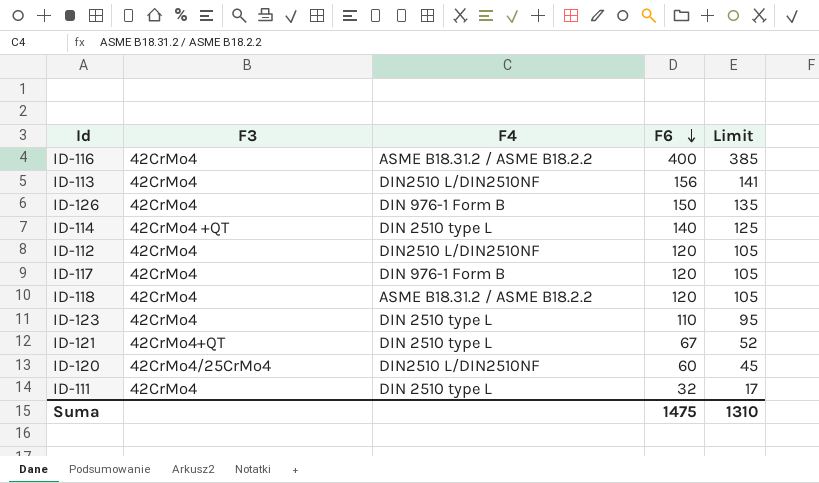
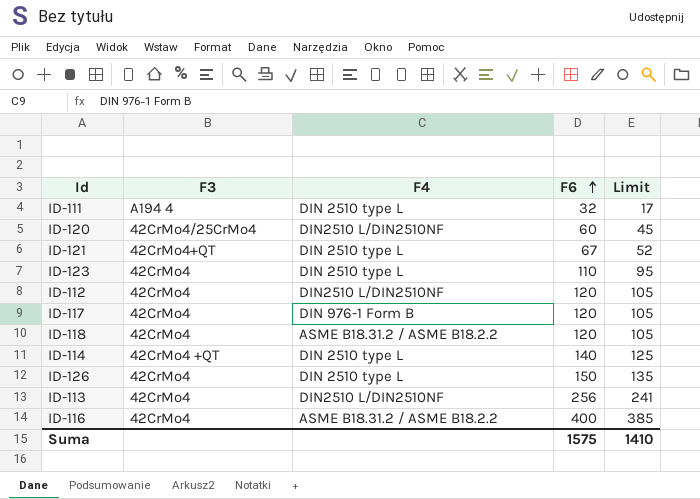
row order: F6 descending -> F6 ascending
ID-111 | F3: 42CrMo4 -> A194 4
ID-126 | F4: DIN 976-1 Form B -> DIN 2510 type L
ID-113 | F6: 156 -> 256
ID-113 | Limit: 141 -> 241
Suma | F6: 1475 -> 1575
Suma | Limit: 1310 -> 1410

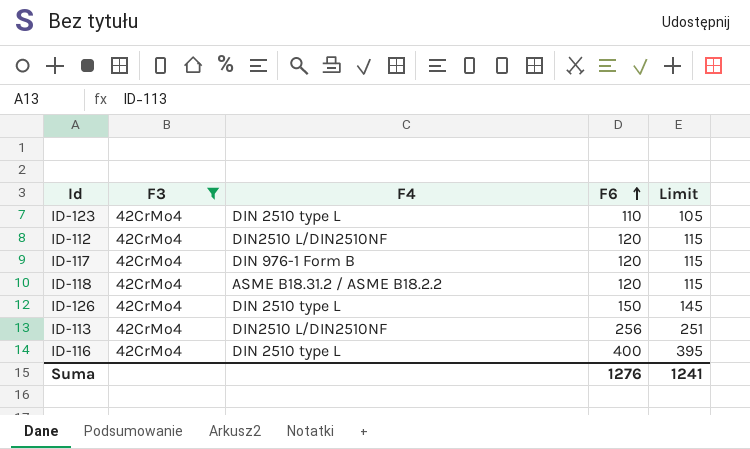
filter: none -> F3 = 42CrMo4
column Limit | formula: [F6] - 15 -> [F6] - 5
ID-116 | F4: ASME B18.31.2 / ASME B18.2.2 -> DIN 2510 type L
Suma | F6: 1575 -> 1276
Suma | Limit: 1410 -> 1241

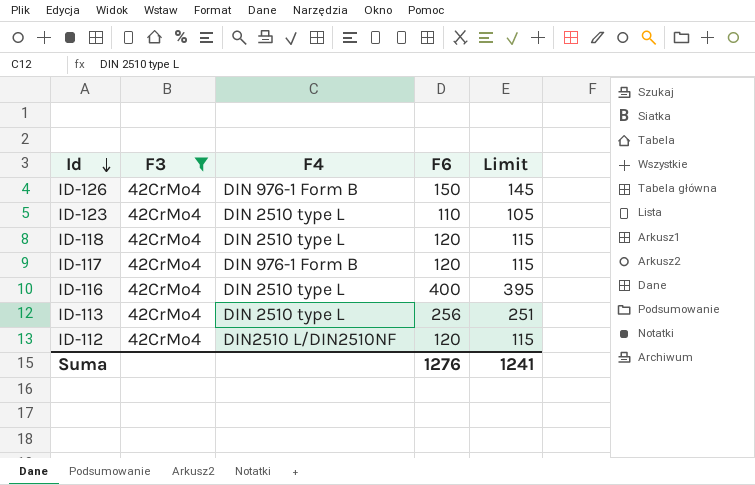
row order: F6 ascending -> Id descending
ID-126 | F4: DIN 2510 type L -> DIN 976-1 Form B
ID-118 | F4: ASME B18.31.2 / ASME B18.2.2 -> DIN 2510 type L
ID-113 | F4: DIN2510 L/DIN2510NF -> DIN 2510 type L

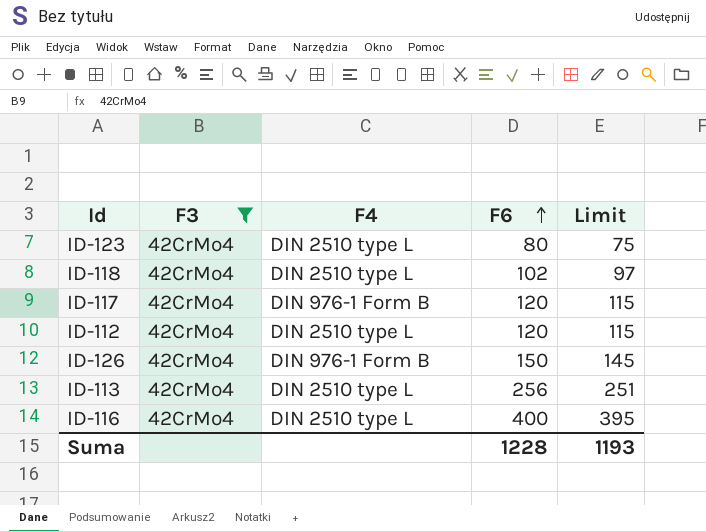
row order: Id descending -> F6 ascending
ID-123 | F6: 110 -> 80
ID-123 | Limit: 105 -> 75
ID-118 | F6: 120 -> 102
ID-118 | Limit: 115 -> 97
ID-112 | F4: DIN2510 L/DIN2510NF -> DIN 2510 type L
Suma | F6: 1276 -> 1228
Suma | Limit: 1241 -> 1193

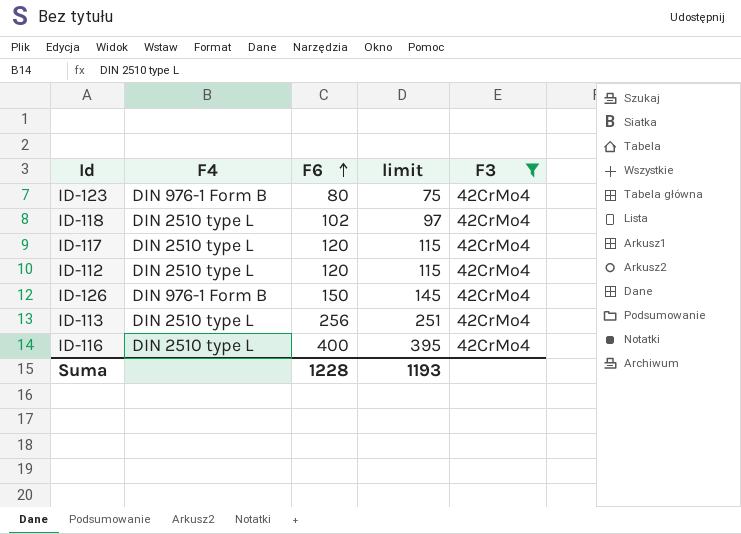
column name: Limit -> limit
column F3 | position: 2 -> 5
ID-123 | F4: DIN 2510 type L -> DIN 976-1 Form B
ID-117 | F4: DIN 976-1 Form B -> DIN 2510 type L

